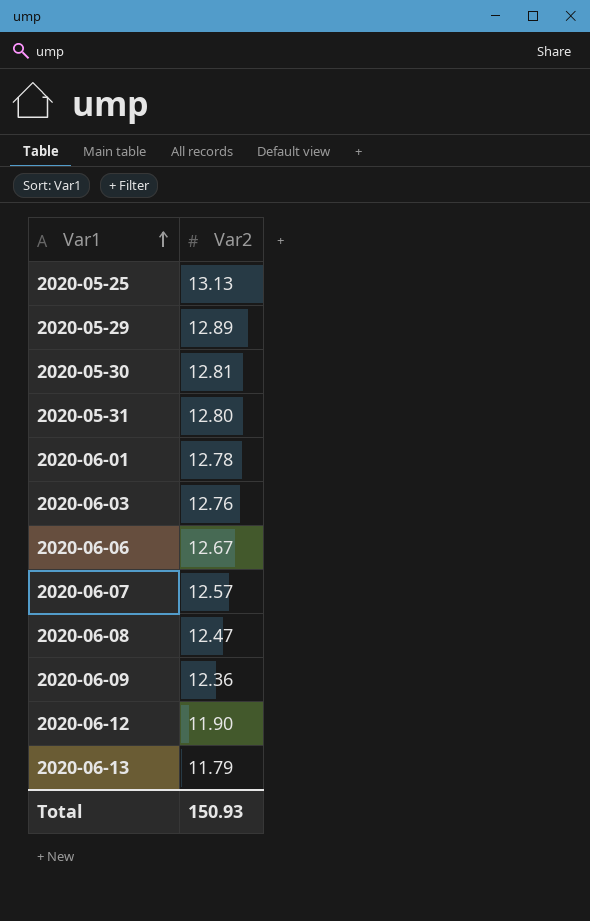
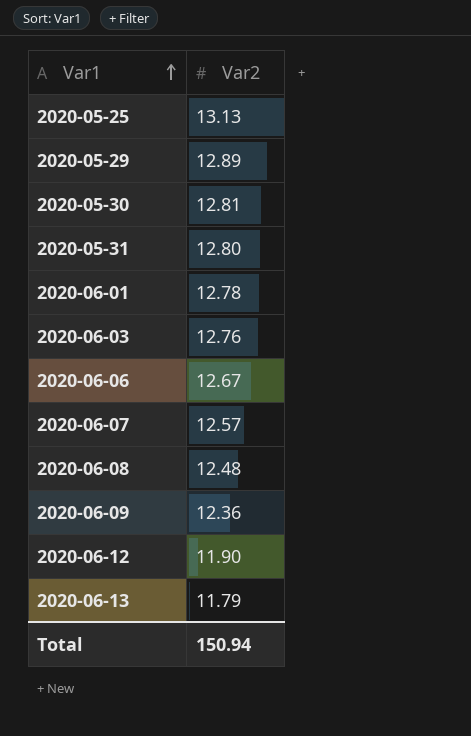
2020-06-08 | Var2: 12.47 -> 12.48
Total | Var2: 150.93 -> 150.94

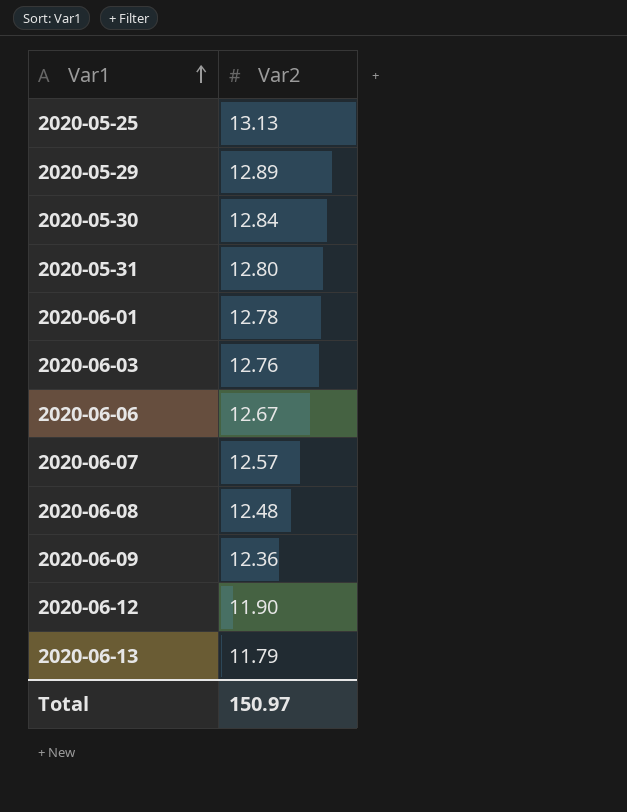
2020-05-30 | Var2: 12.81 -> 12.84
Total | Var2: 150.94 -> 150.97

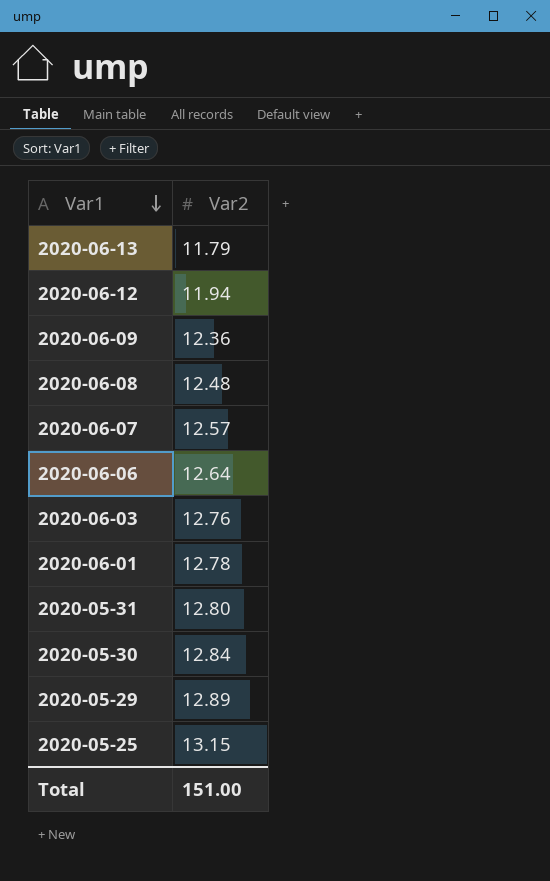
row order: Var1 ascending -> Var1 descending
2020-06-12 | Var2: 11.90 -> 11.94
2020-06-06 | Var2: 12.67 -> 12.64
2020-05-25 | Var2: 13.13 -> 13.15
Total | Var2: 150.97 -> 151.00

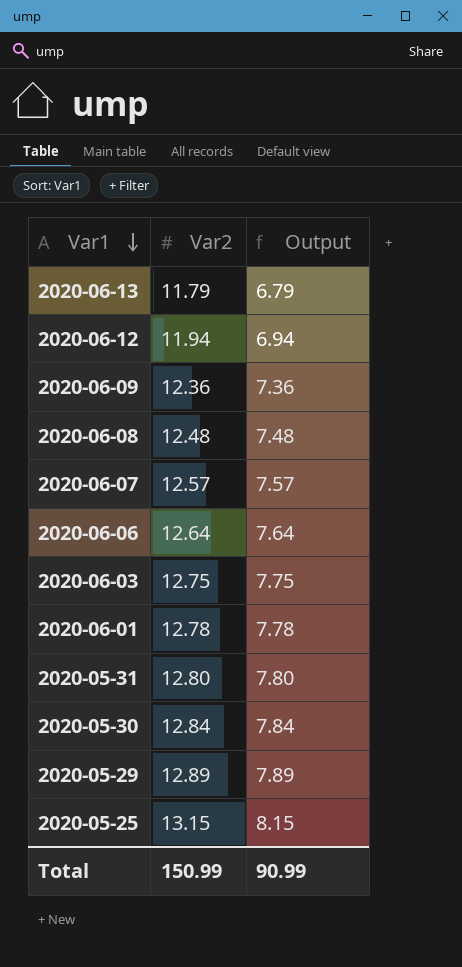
column Output | formula: none -> [Var2] - 5
2020-06-03 | Var2: 12.76 -> 12.75
Total | Var2: 151.00 -> 150.99

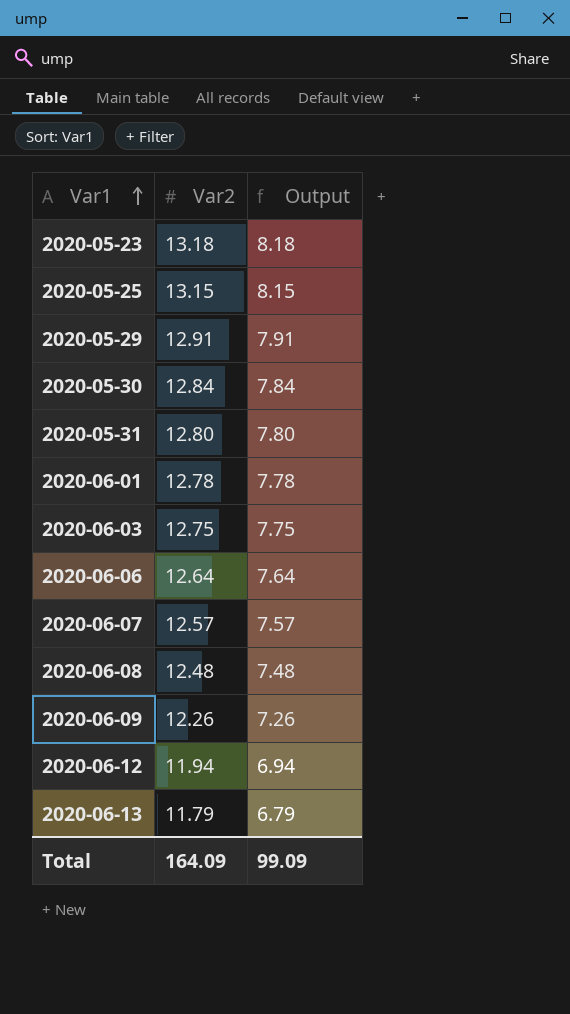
row order: Var1 descending -> Var1 ascending
row 2020-05-23: none -> 13.18 | 8.18
2020-05-29 | Var2: 12.89 -> 12.91
2020-05-29 | Output: 7.89 -> 7.91
2020-06-09 | Var2: 12.36 -> 12.26
2020-06-09 | Output: 7.36 -> 7.26
Total | Var2: 150.99 -> 164.09
Total | Output: 90.99 -> 99.09

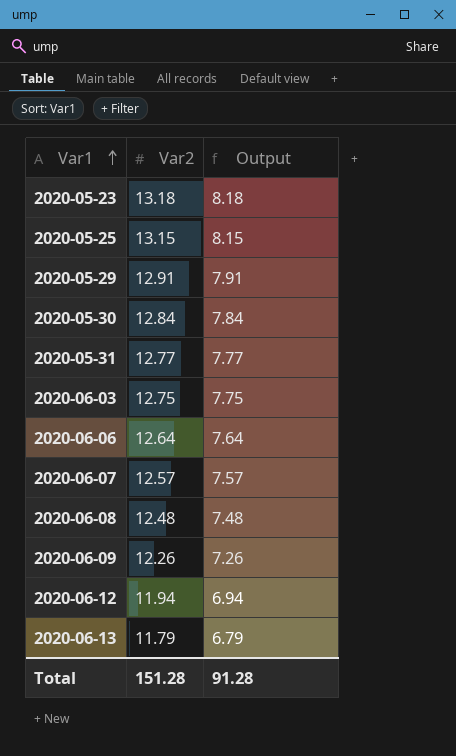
row 2020-06-01: 12.78 | 7.78 -> none
2020-05-31 | Var2: 12.80 -> 12.77
2020-05-31 | Output: 7.80 -> 7.77
Total | Var2: 164.09 -> 151.28
Total | Output: 99.09 -> 91.28

